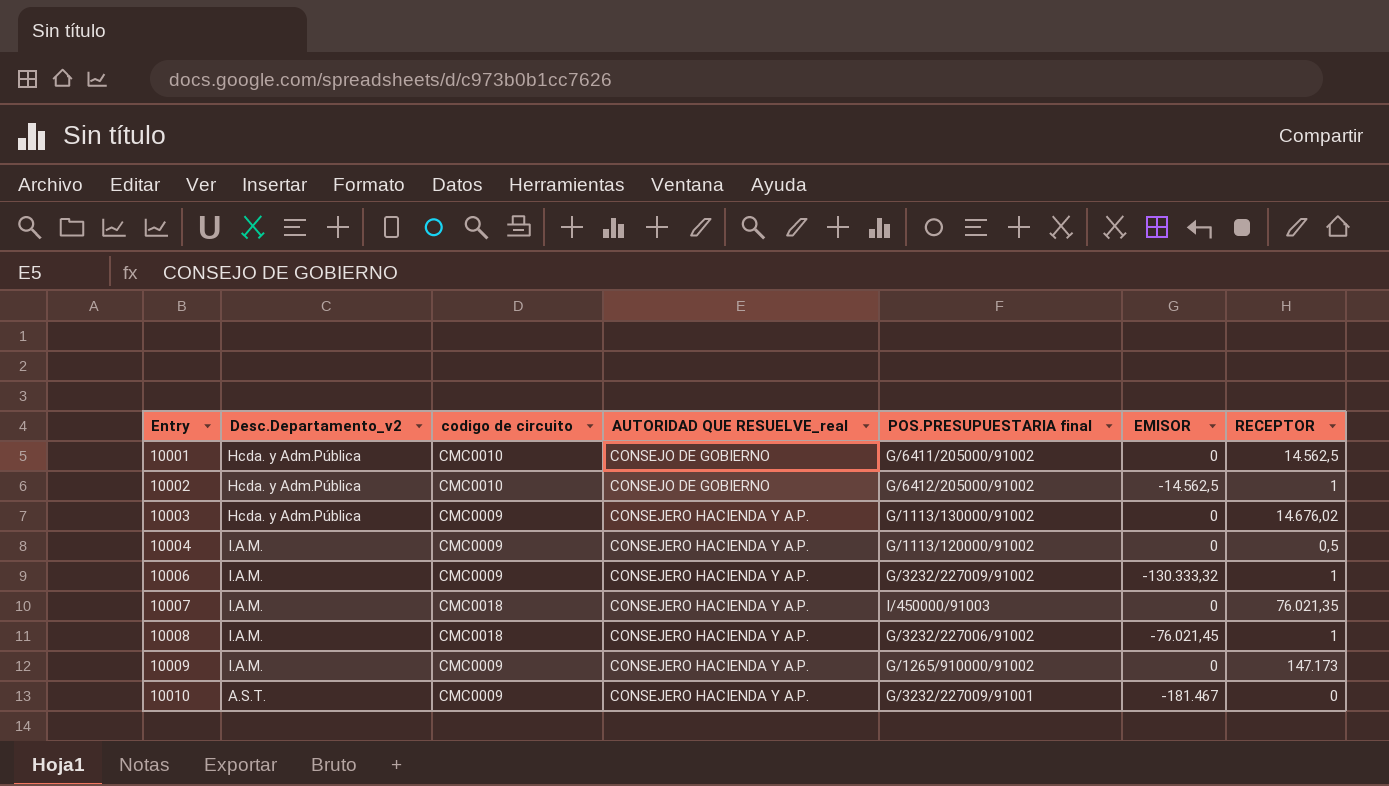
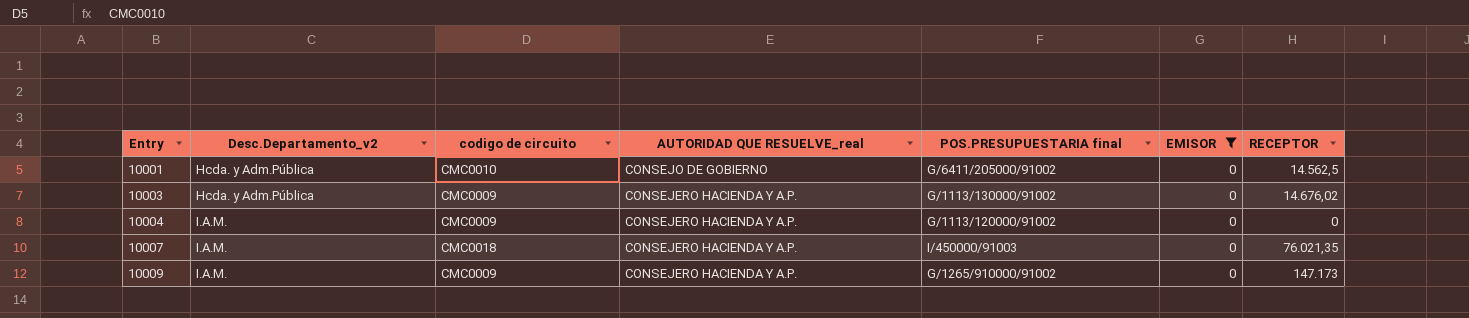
filter: none -> EMISOR = 0
10004 | RECEPTOR: 0,5 -> 0

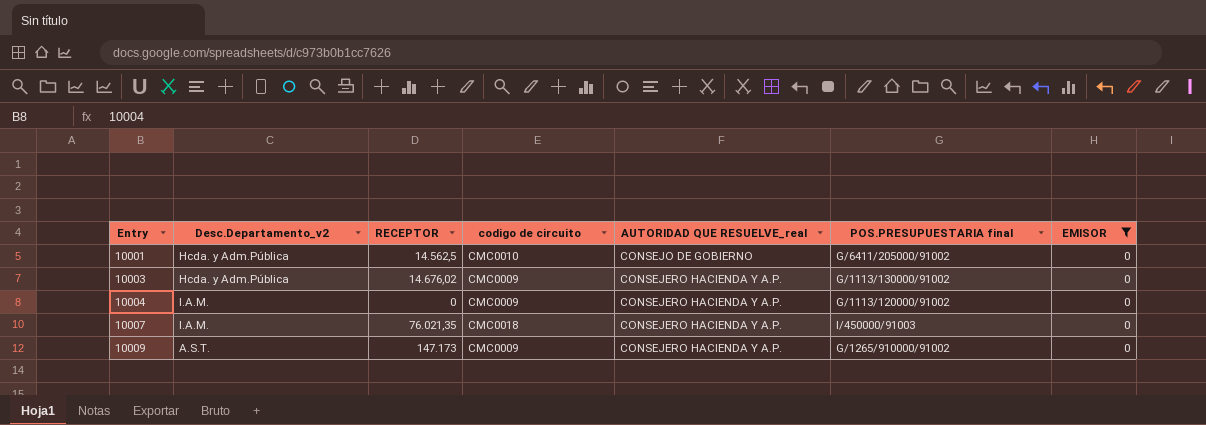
column RECEPTOR | position: 7 -> 3
10009 | Desc.Departamento_v2: I.A.M. -> A.S.T.

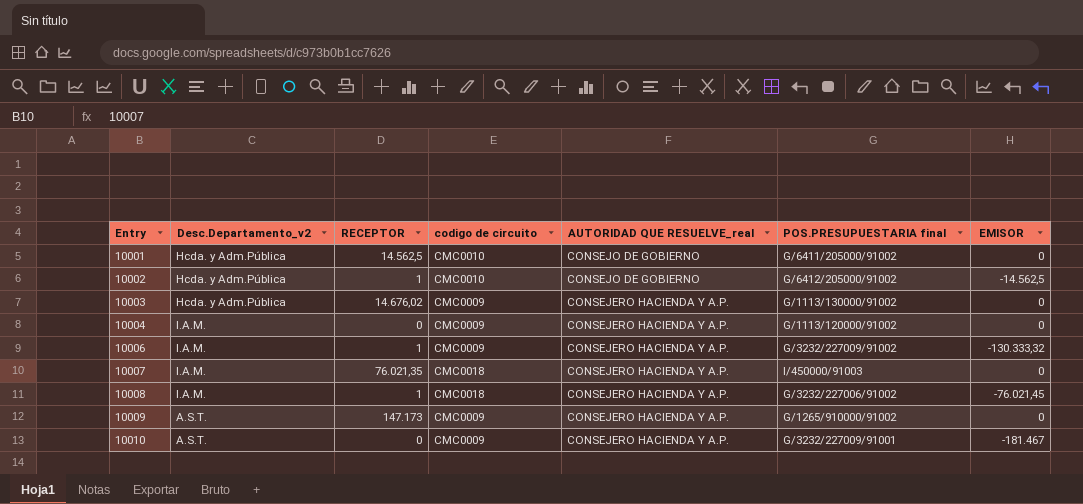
filter: EMISOR = 0 -> none

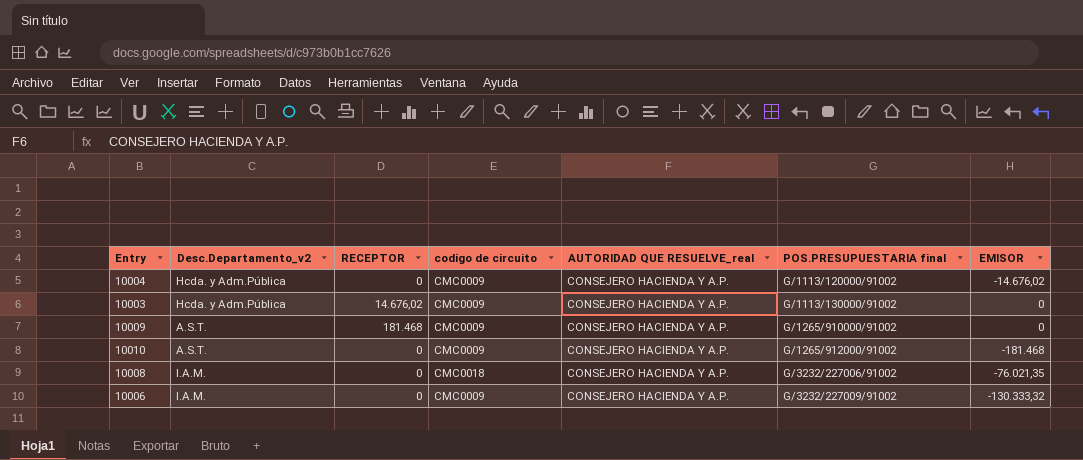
row order: Entry ascending -> POS.PRESUPUESTARIA final ascending
row 10001: Hcda. y Adm.Pública | 14.562,5 | CMC0010 | CONSEJO DE GOBIERNO | G/6411/205000/91002 | 0 -> none
row 10002: Hcda. y Adm.Pública | 1 | CMC0010 | CONSEJO DE GOBIERNO | G/6412/205000/91002 | -14.562,5 -> none
row 10007: I.A.M. | 76.021,35 | CMC0018 | CONSEJERO HACIENDA Y A.P. | I/450000/91003 | 0 -> none
10004 | Desc.Departamento_v2: I.A.M. -> Hcda. y Adm.Pública
10004 | EMISOR: 0 -> -14.676,02
10009 | RECEPTOR: 147.173 -> 181.468
10010 | POS.PRESUPUESTARIA final: G/3232/227009/91001 -> G/1265/912000/91002
10010 | EMISOR: -181.467 -> -181.468
10008 | RECEPTOR: 1 -> 0
10008 | EMISOR: -76.021,45 -> -76.021,35
10006 | RECEPTOR: 1 -> 0

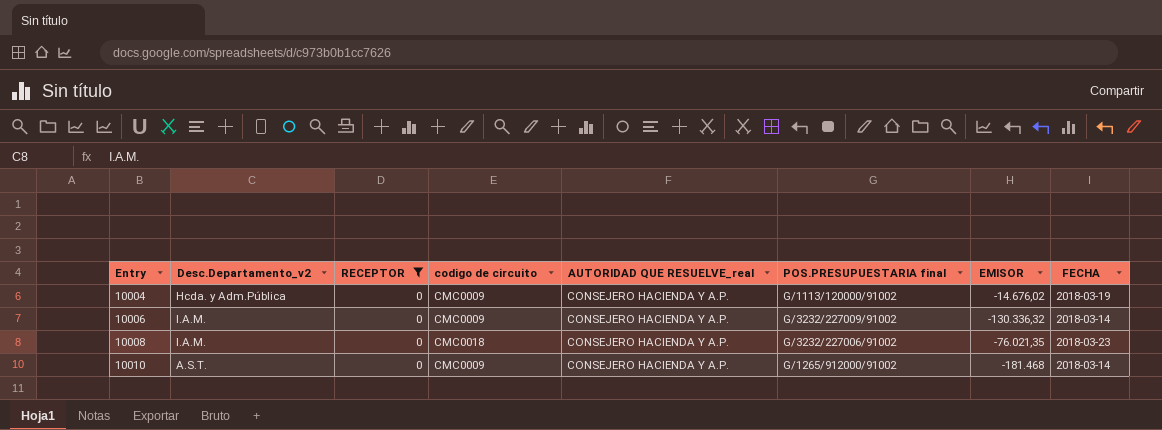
filter: none -> RECEPTOR = 0
row order: POS.PRESUPUESTARIA final ascending -> Entry ascending
column FECHA | position: none -> 8
10006 | EMISOR: -130.333,32 -> -130.336,32

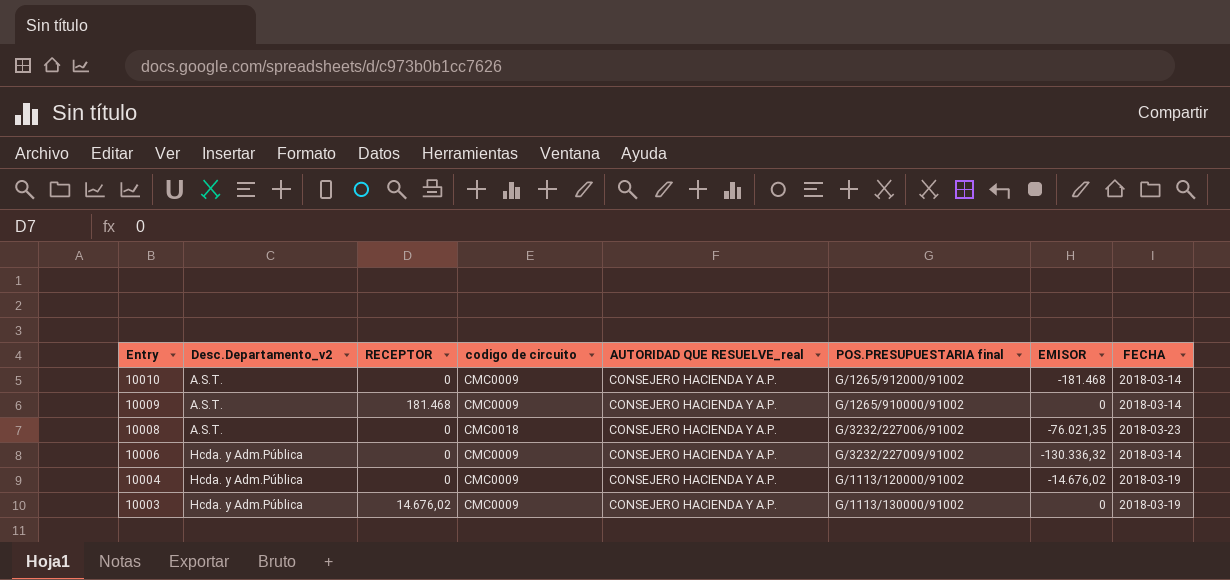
filter: RECEPTOR = 0 -> none
row order: Entry ascending -> Entry descending
10008 | Desc.Departamento_v2: I.A.M. -> A.S.T.
10006 | Desc.Departamento_v2: I.A.M. -> Hcda. y Adm.Pública

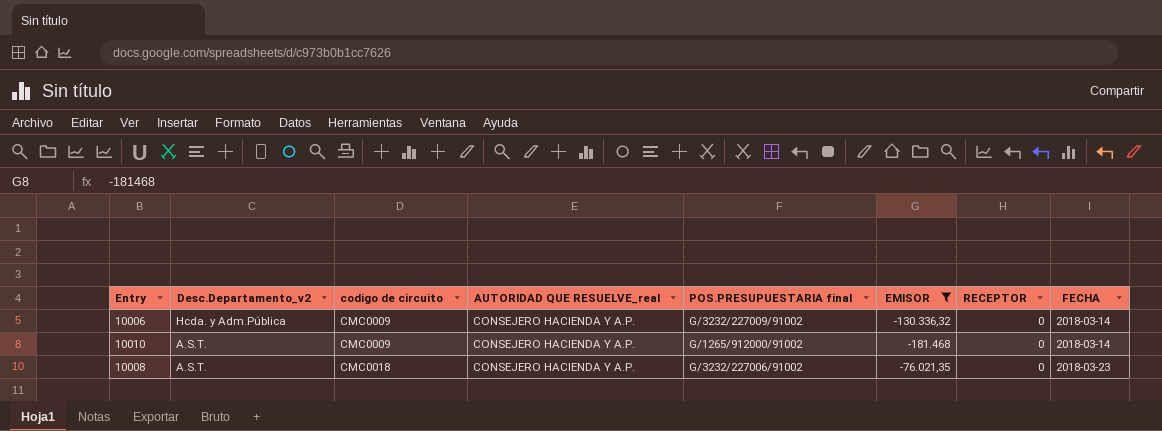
filter: none -> EMISOR <= -76.021,35
row order: Entry descending -> Desc.Departamento_v2 descending
column RECEPTOR | position: 3 -> 7

